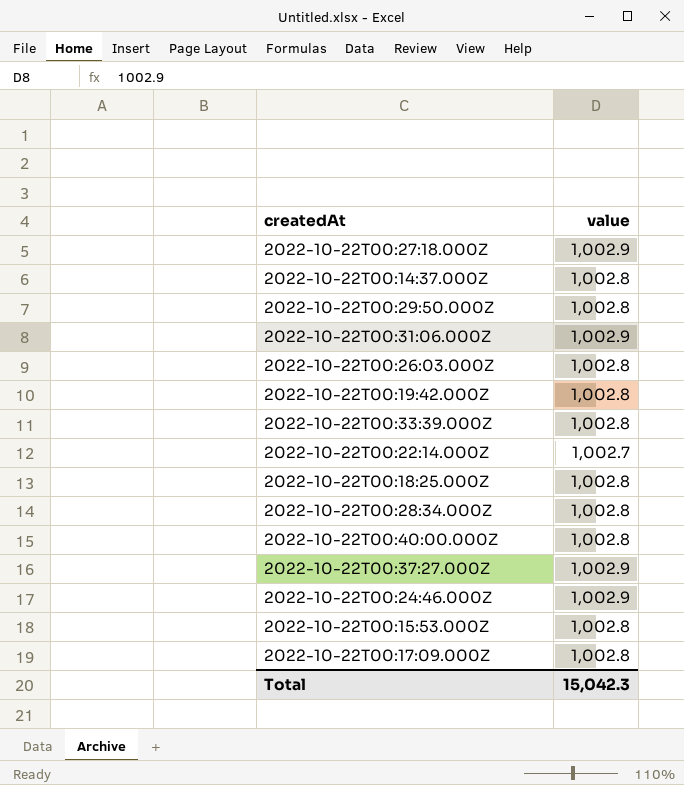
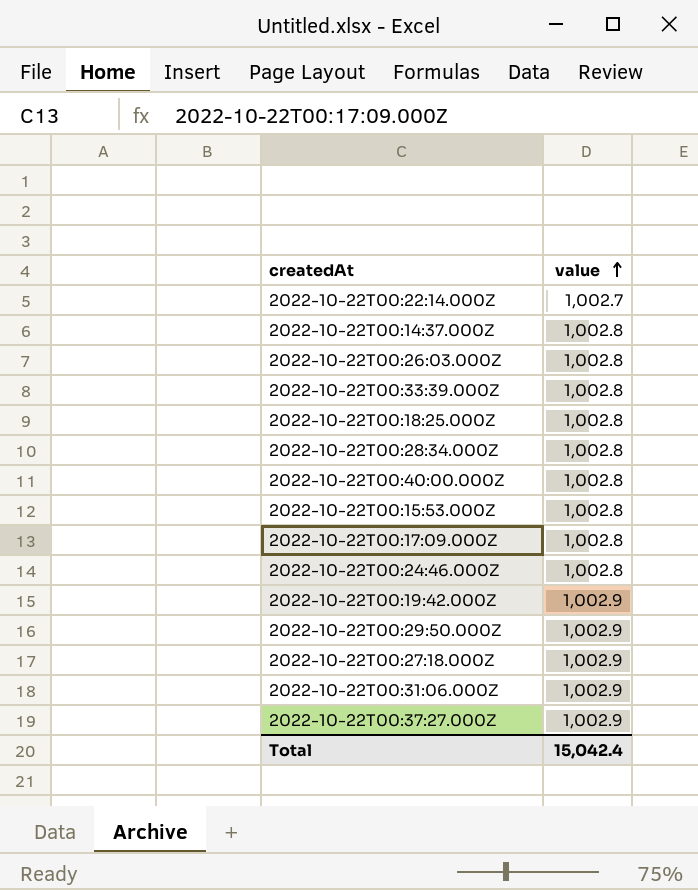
row order: none -> value ascending
2022-10-22T00:24:46.000Z | value: 1,002.9 -> 1,002.8
2022-10-22T00:19:42.000Z | value: 1,002.8 -> 1,002.9
2022-10-22T00:29:50.000Z | value: 1,002.8 -> 1,002.9
Total | value: 15,042.3 -> 15,042.4

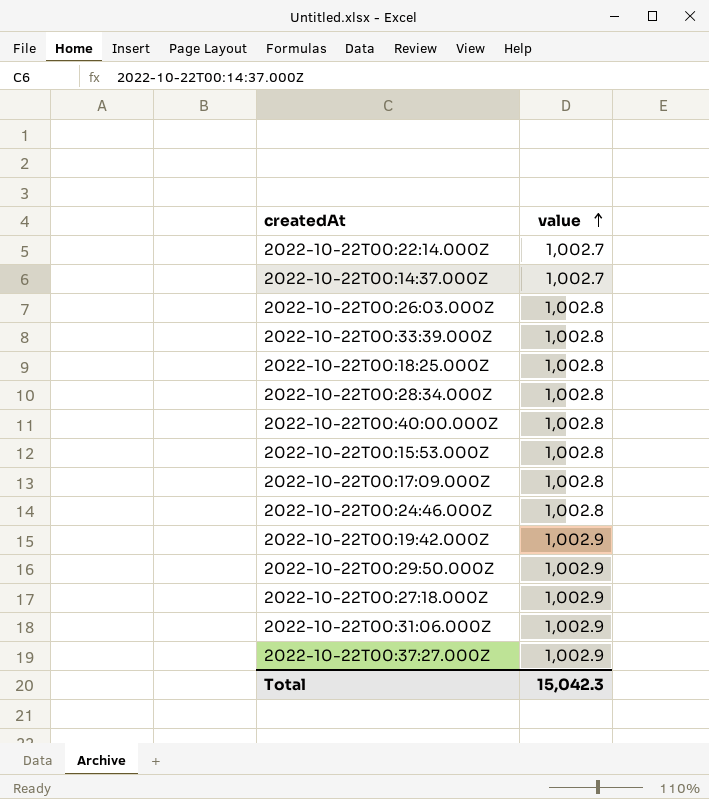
2022-10-22T00:14:37.000Z | value: 1,002.8 -> 1,002.7
Total | value: 15,042.4 -> 15,042.3

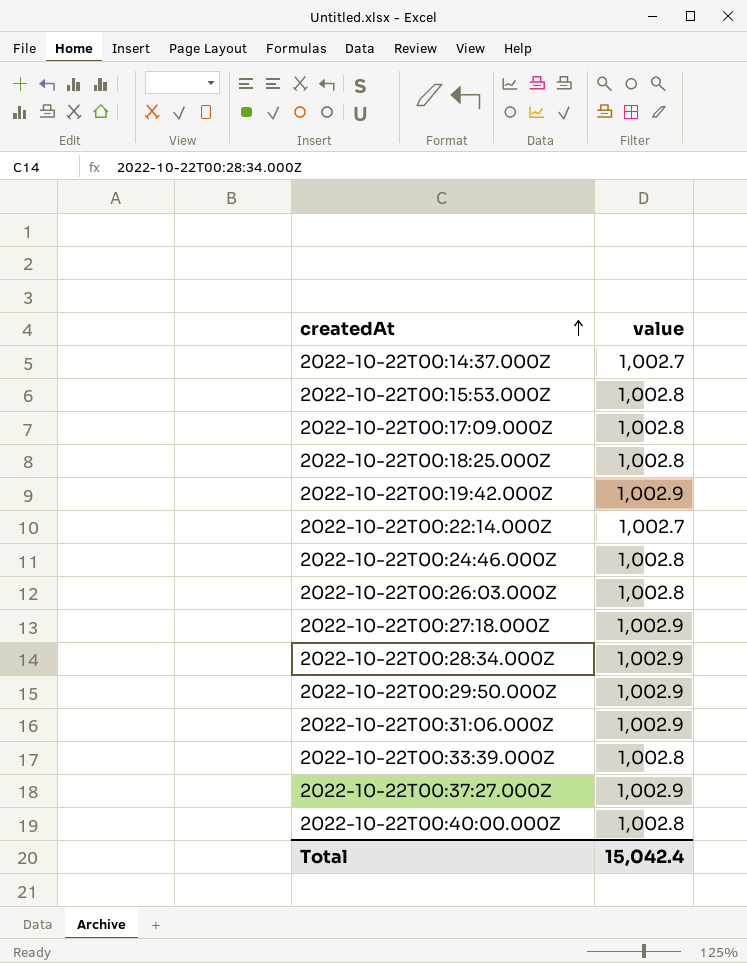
row order: value ascending -> createdAt ascending
2022-10-22T00:28:34.000Z | value: 1,002.8 -> 1,002.9
Total | value: 15,042.3 -> 15,042.4

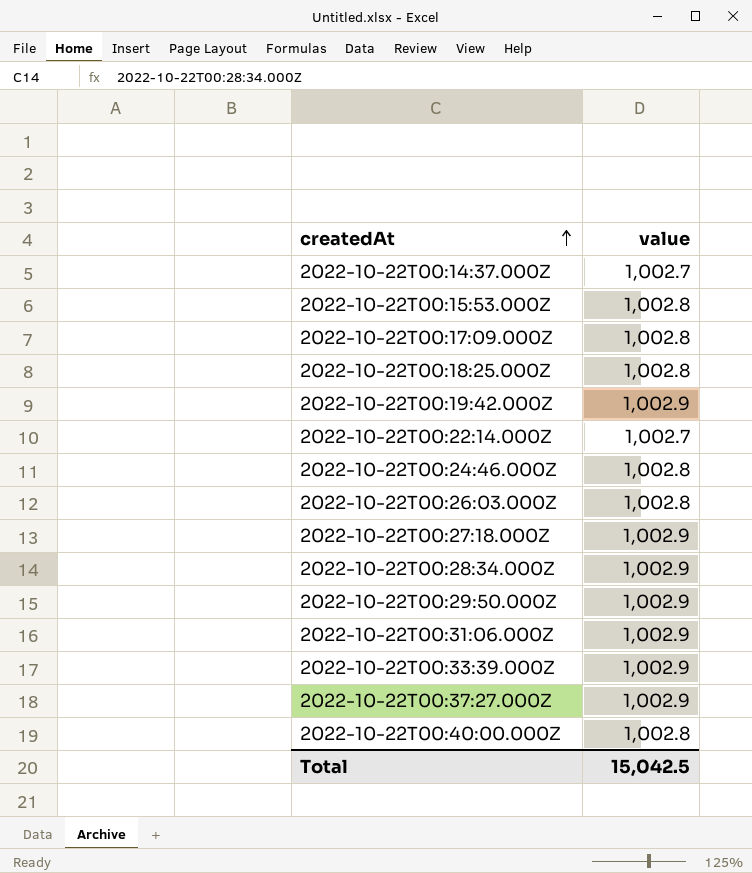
2022-10-22T00:33:39.000Z | value: 1,002.8 -> 1,002.9
Total | value: 15,042.4 -> 15,042.5

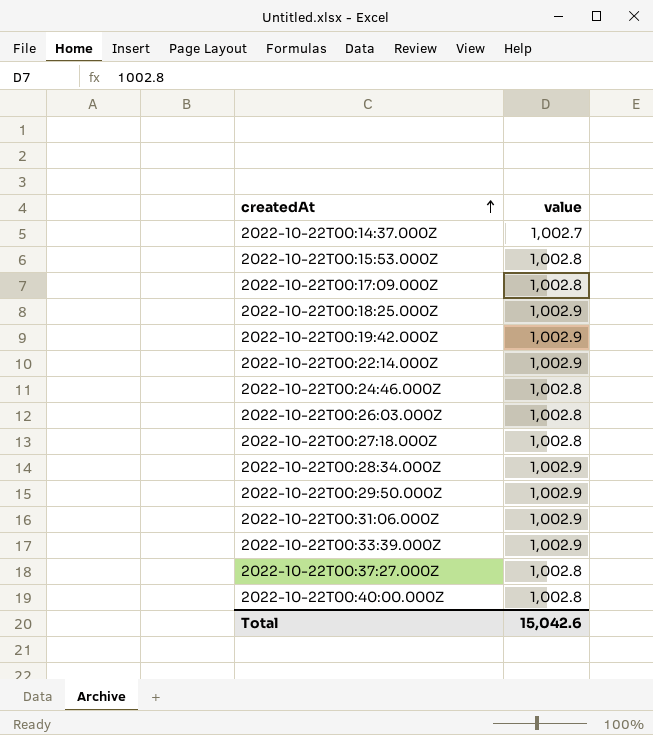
2022-10-22T00:18:25.000Z | value: 1,002.8 -> 1,002.9
2022-10-22T00:22:14.000Z | value: 1,002.7 -> 1,002.9
2022-10-22T00:27:18.000Z | value: 1,002.9 -> 1,002.8
2022-10-22T00:37:27.000Z | value: 1,002.9 -> 1,002.8
Total | value: 15,042.5 -> 15,042.6

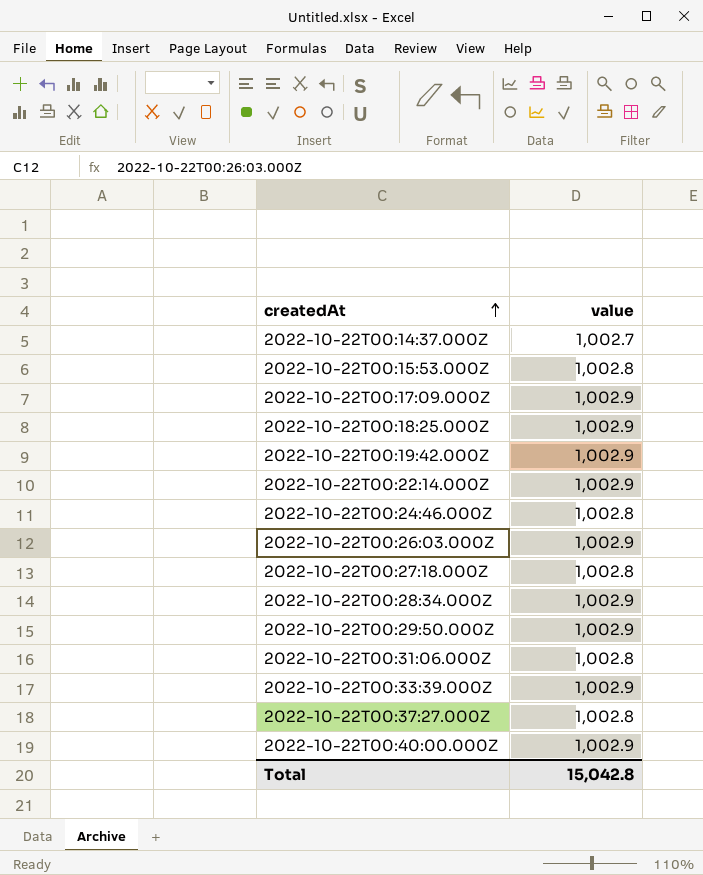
2022-10-22T00:17:09.000Z | value: 1,002.8 -> 1,002.9
2022-10-22T00:26:03.000Z | value: 1,002.8 -> 1,002.9
2022-10-22T00:31:06.000Z | value: 1,002.9 -> 1,002.8
2022-10-22T00:40:00.000Z | value: 1,002.8 -> 1,002.9
Total | value: 15,042.6 -> 15,042.8

